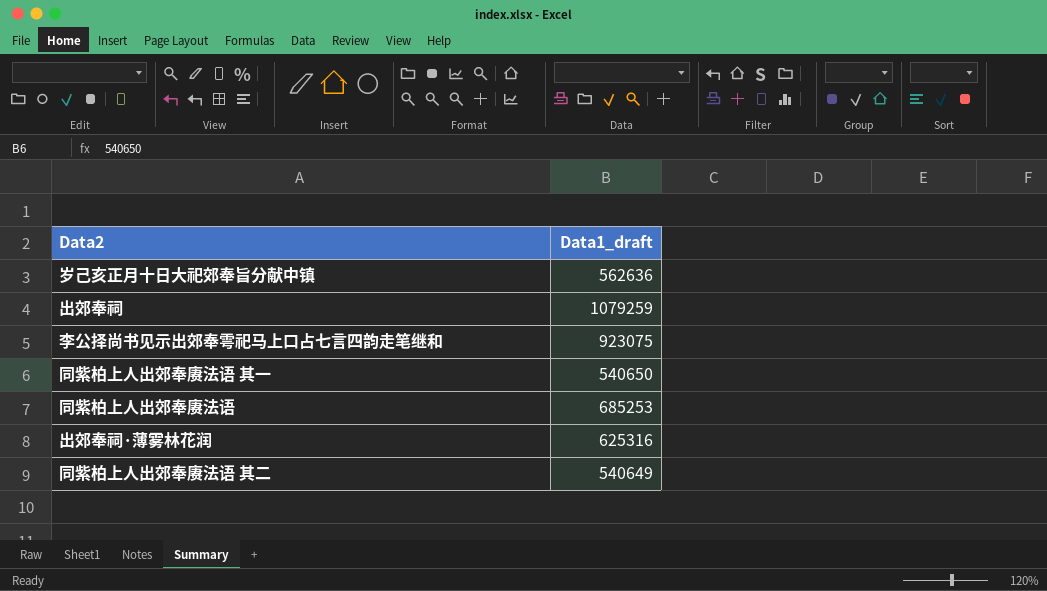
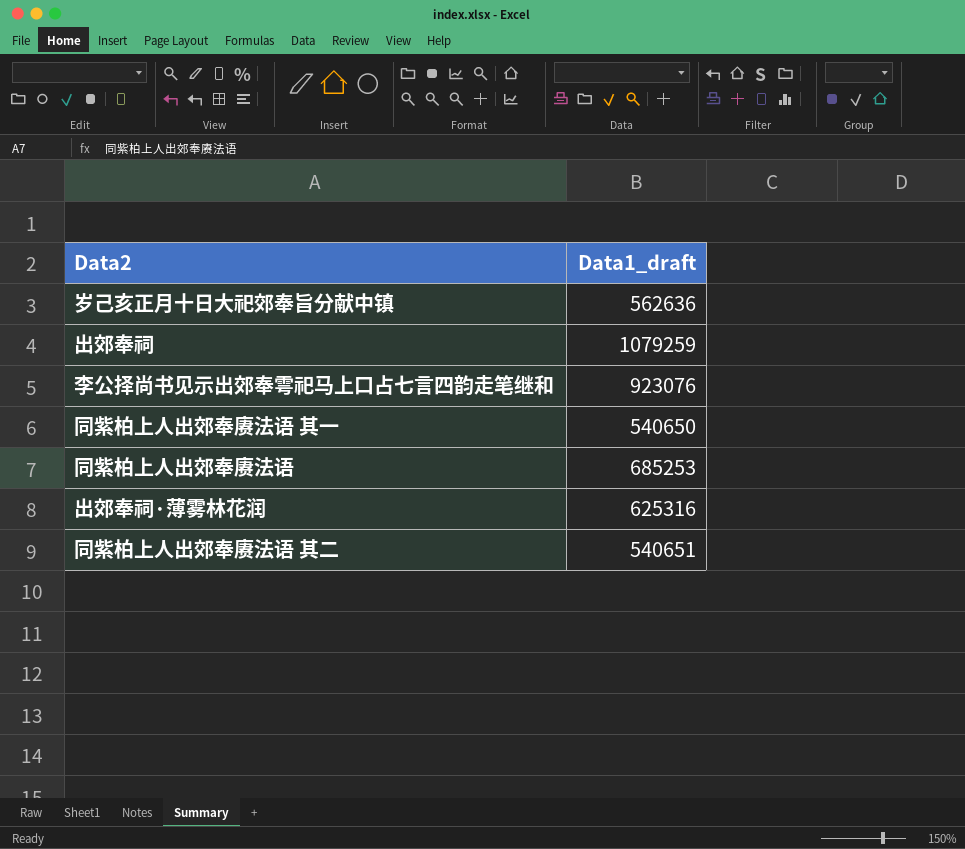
李公择尚书见示出郊奉雩祀马上口占七言四韵走笔继和 | Data1_draft: 923075 -> 923076
同紫柏上人出郊奉赓法语 其二 | Data1_draft: 540649 -> 540651

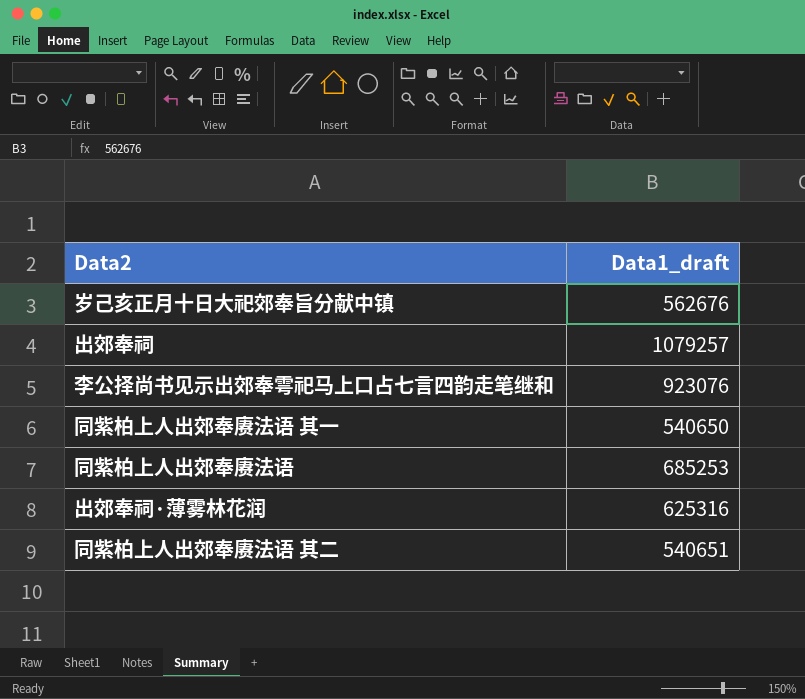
岁己亥正月十日大祀郊奉旨分献中镇 | Data1_draft: 562636 -> 562676
出郊奉祠 | Data1_draft: 1079259 -> 1079257

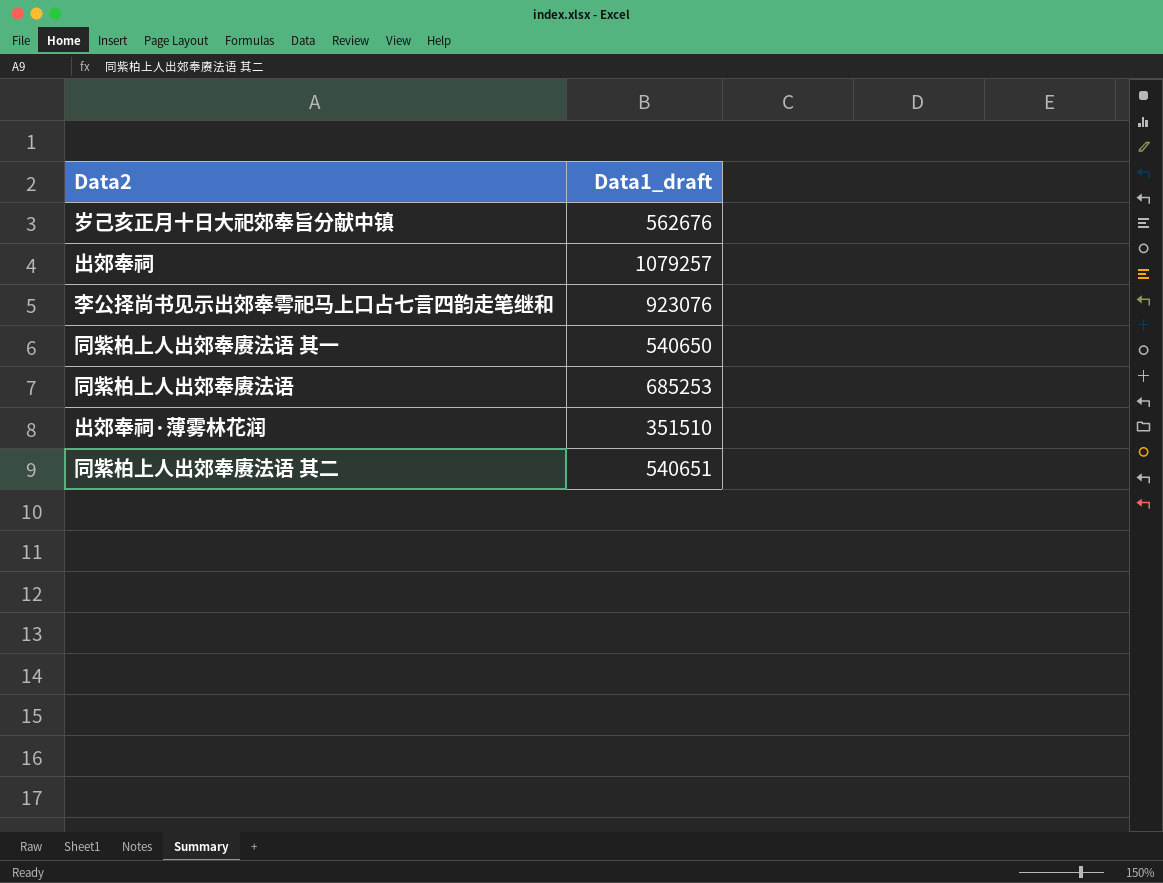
出郊奉祠·薄雾林花润 | Data1_draft: 625316 -> 351510

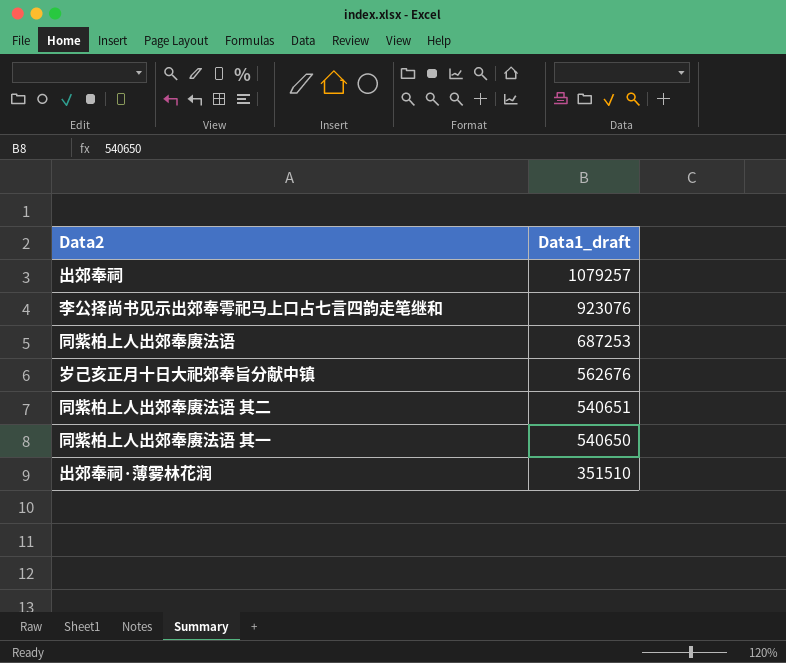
row order: none -> Data1_draft descending
同紫柏上人出郊奉赓法语 | Data1_draft: 685253 -> 687253

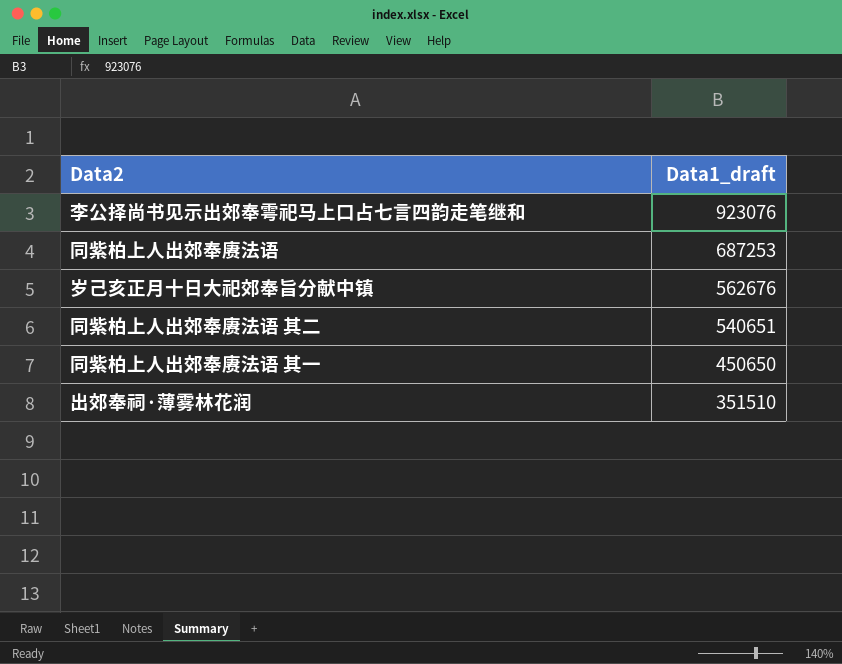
row 出郊奉祠: 1079257 -> none
同紫柏上人出郊奉赓法语 其一 | Data1_draft: 540650 -> 450650

